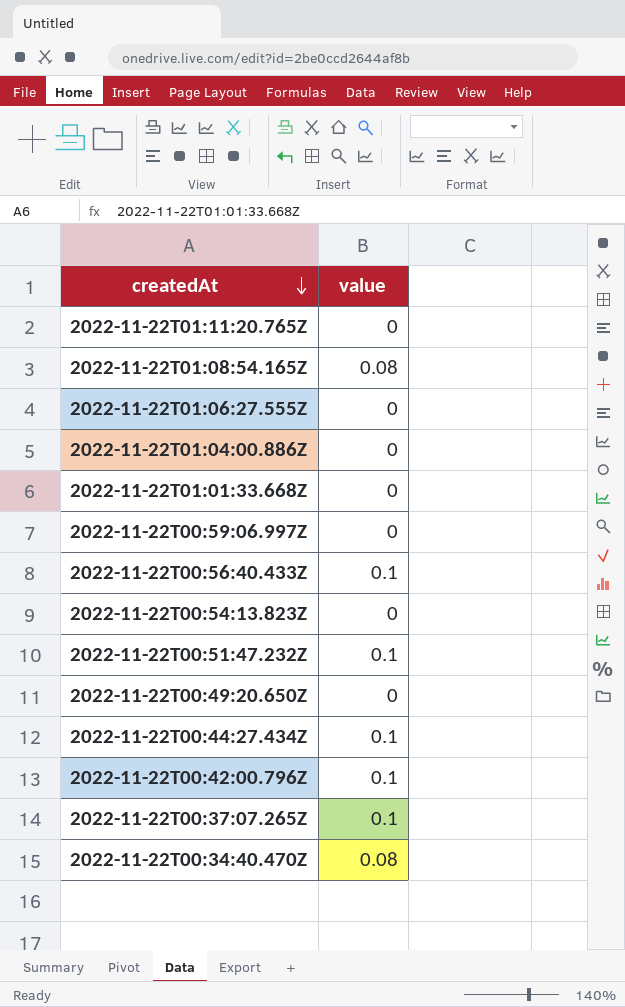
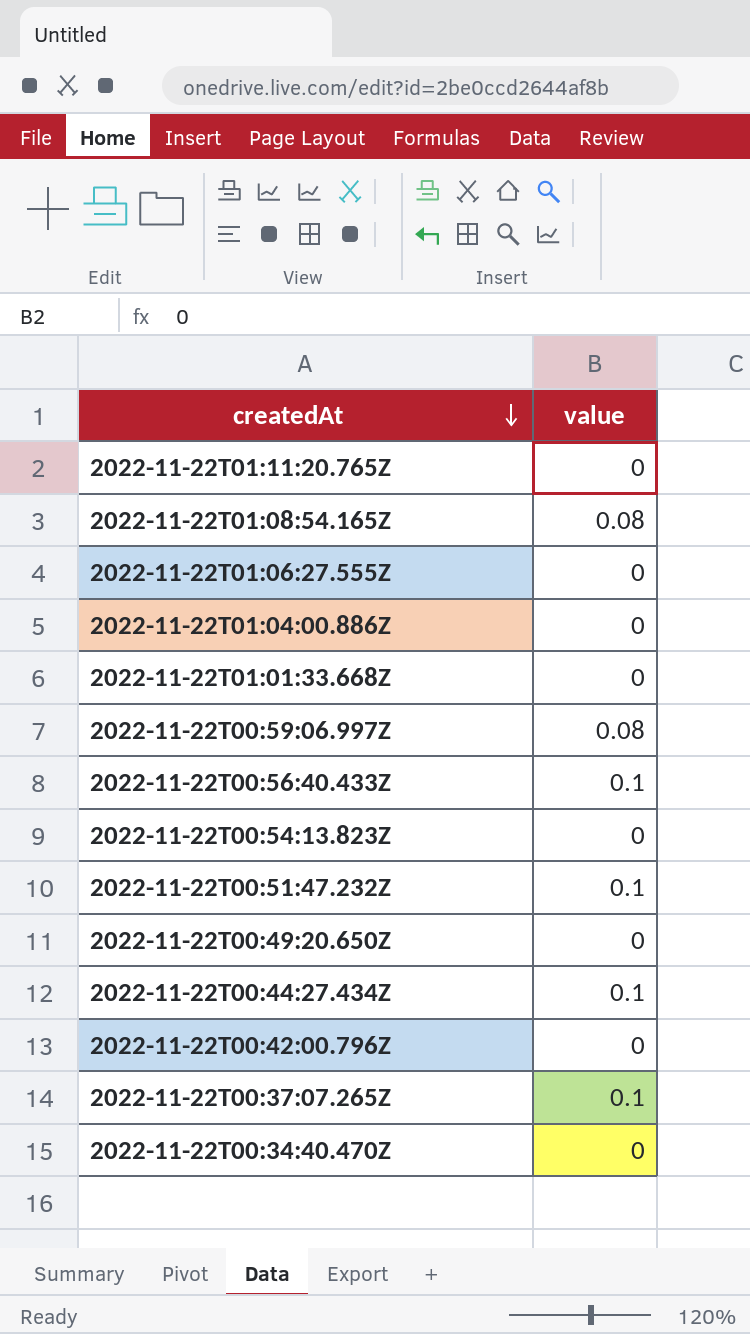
2022-11-22T00:59:06.997Z | value: 0 -> 0.08
2022-11-22T00:42:00.796Z | value: 0.1 -> 0
2022-11-22T00:34:40.470Z | value: 0.08 -> 0

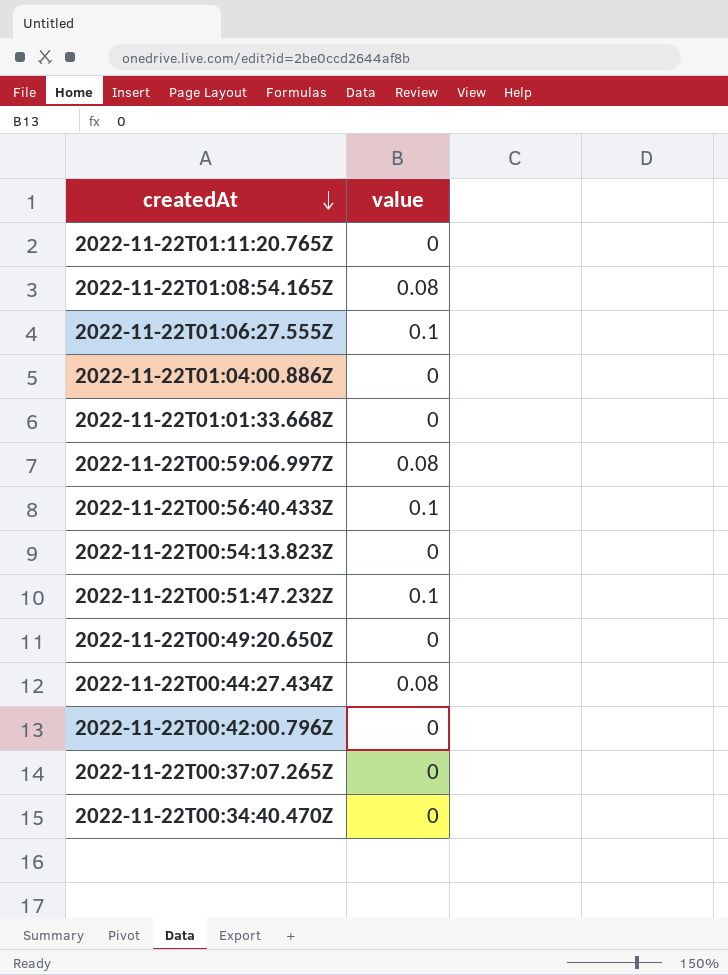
2022-11-22T01:06:27.555Z | value: 0 -> 0.1
2022-11-22T00:44:27.434Z | value: 0.1 -> 0.08
2022-11-22T00:37:07.265Z | value: 0.1 -> 0

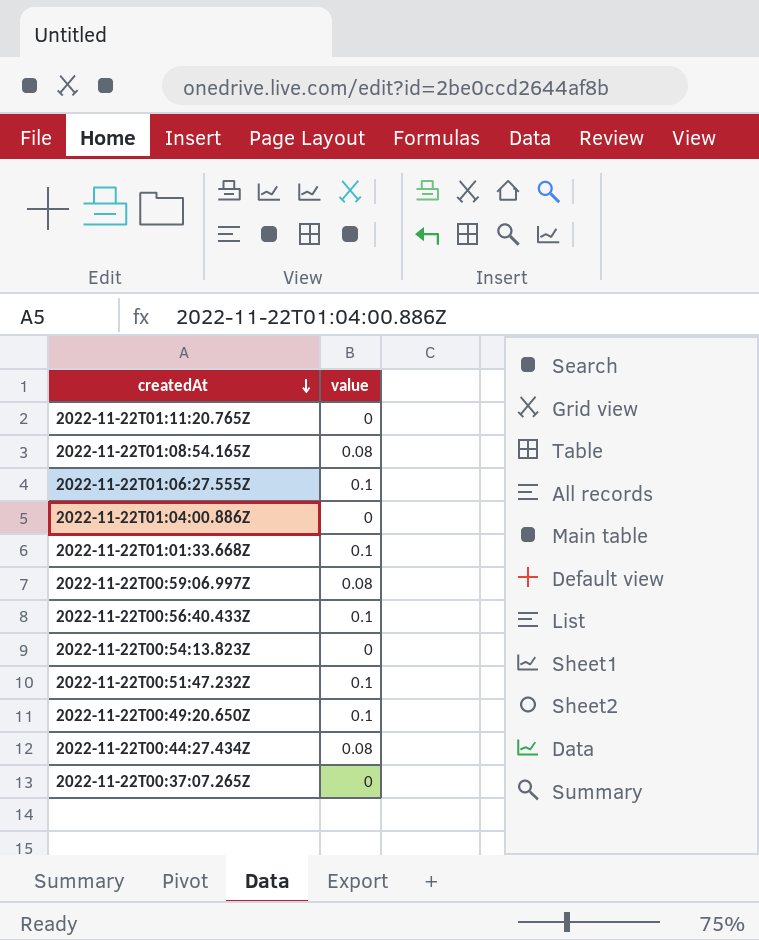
row 2022-11-22T00:42:00.796Z: 0 -> none
row 2022-11-22T00:34:40.470Z: 0 -> none
2022-11-22T01:01:33.668Z | value: 0 -> 0.1
2022-11-22T00:49:20.650Z | value: 0 -> 0.1

